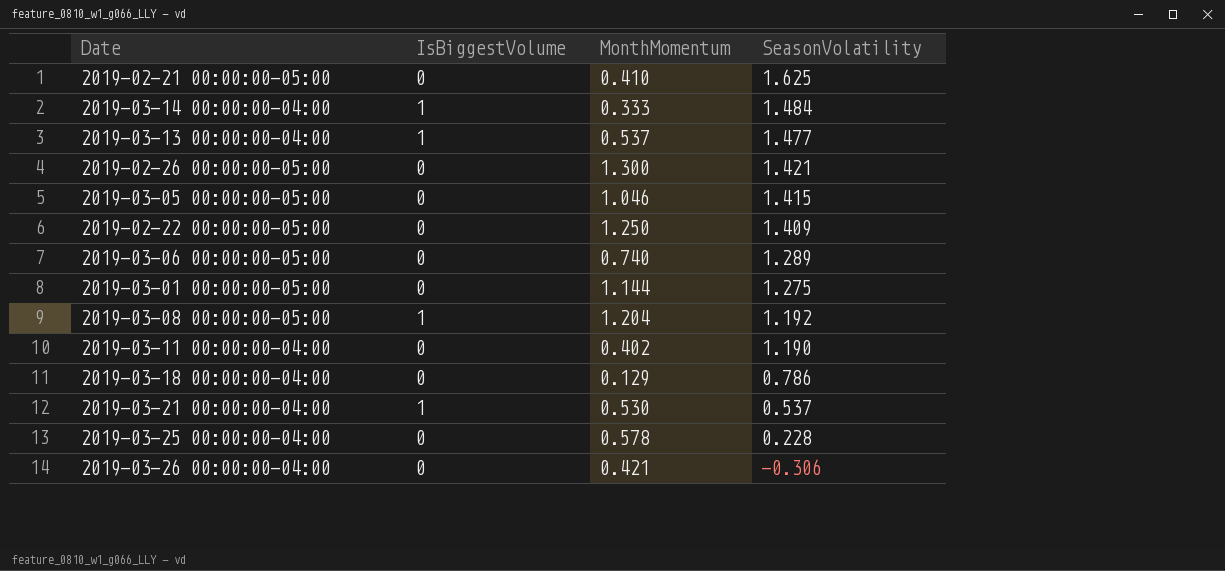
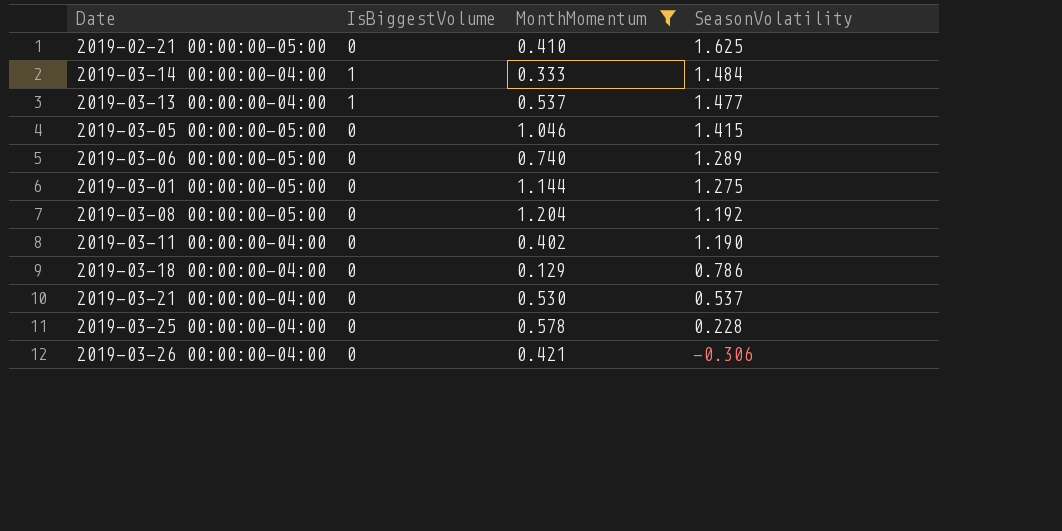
filter: none -> MonthMomentum <= 1.204
2019-03-08 00:00:00-05:00 | IsBiggestVolume: 1 -> 0
2019-03-21 00:00:00-04:00 | IsBiggestVolume: 1 -> 0

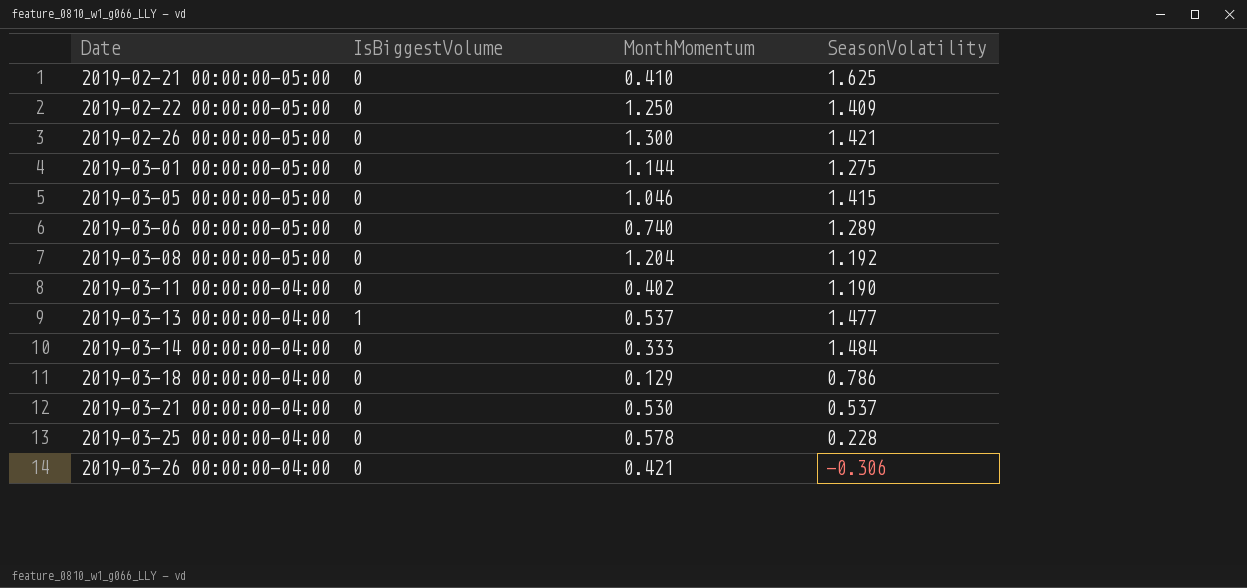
filter: MonthMomentum <= 1.204 -> none
row order: SeasonVolatility descending -> Date ascending
2019-03-14 00:00:00-04:00 | IsBiggestVolume: 1 -> 0

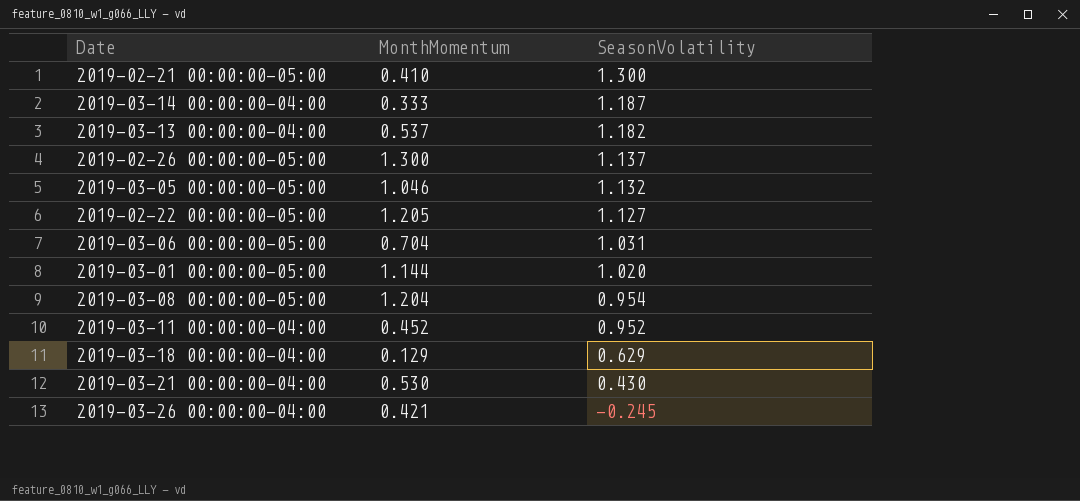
row order: Date ascending -> SeasonVolatility descending
column IsBiggestVolume | position: 2 -> none
row 2019-03-25 00:00:00-04:00: 0 | 0.578 | 0.228 -> none
2019-02-21 00:00:00-05:00 | SeasonVolatility: 1.625 -> 1.300
2019-03-14 00:00:00-04:00 | SeasonVolatility: 1.484 -> 1.187
2019-03-13 00:00:00-04:00 | SeasonVolatility: 1.477 -> 1.182
2019-02-26 00:00:00-05:00 | SeasonVolatility: 1.421 -> 1.137
2019-03-05 00:00:00-05:00 | SeasonVolatility: 1.415 -> 1.132
2019-02-22 00:00:00-05:00 | MonthMomentum: 1.250 -> 1.205
2019-02-22 00:00:00-05:00 | SeasonVolatility: 1.409 -> 1.127
2019-03-06 00:00:00-05:00 | MonthMomentum: 0.740 -> 0.704
2019-03-06 00:00:00-05:00 | SeasonVolatility: 1.289 -> 1.031
2019-03-01 00:00:00-05:00 | SeasonVolatility: 1.275 -> 1.020
2019-03-08 00:00:00-05:00 | SeasonVolatility: 1.192 -> 0.954
2019-03-11 00:00:00-04:00 | MonthMomentum: 0.402 -> 0.452
2019-03-11 00:00:00-04:00 | SeasonVolatility: 1.190 -> 0.952
2019-03-18 00:00:00-04:00 | SeasonVolatility: 0.786 -> 0.629
2019-03-21 00:00:00-04:00 | SeasonVolatility: 0.537 -> 0.430
2019-03-26 00:00:00-04:00 | SeasonVolatility: -0.306 -> -0.245

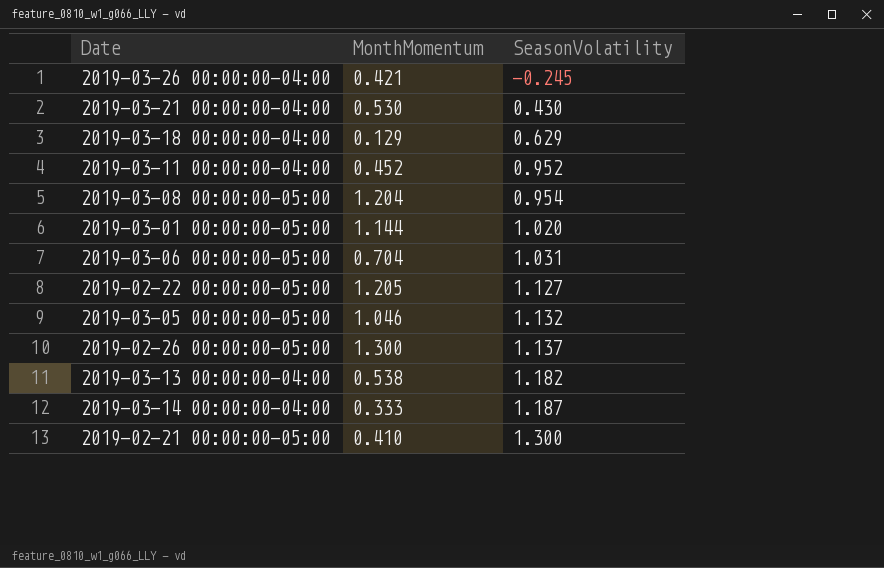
row order: SeasonVolatility descending -> SeasonVolatility ascending
2019-03-13 00:00:00-04:00 | MonthMomentum: 0.537 -> 0.538

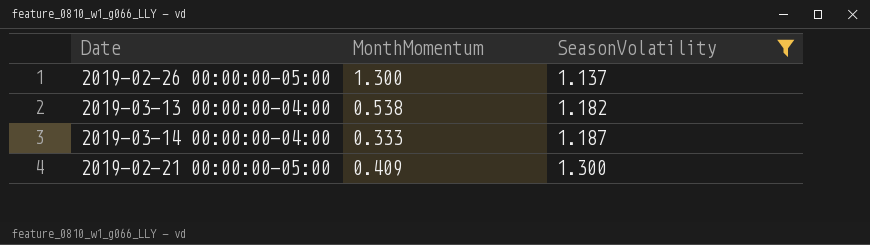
filter: none -> SeasonVolatility >= 1.137
2019-02-21 00:00:00-05:00 | MonthMomentum: 0.410 -> 0.409

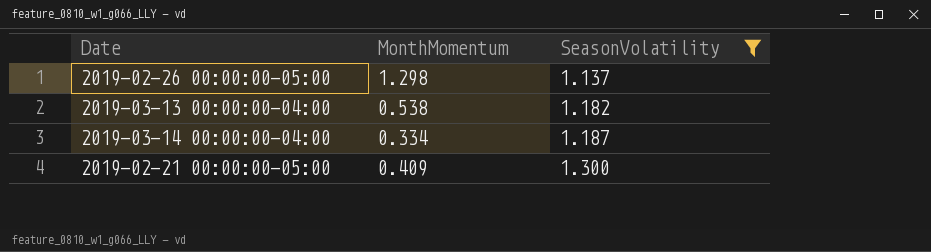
2019-02-26 00:00:00-05:00 | MonthMomentum: 1.300 -> 1.298
2019-03-14 00:00:00-04:00 | MonthMomentum: 0.333 -> 0.334

